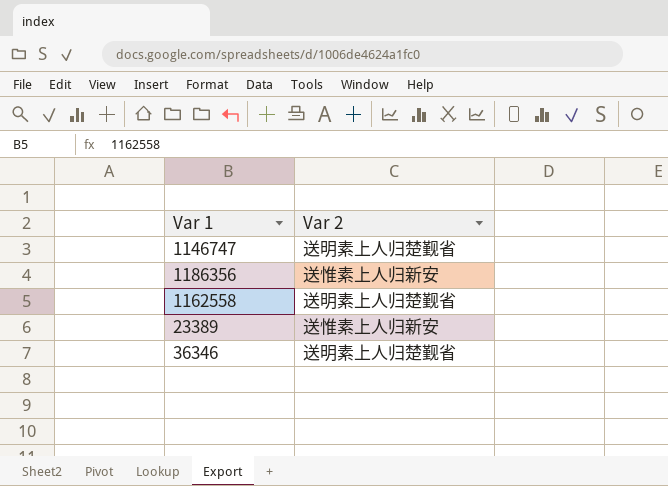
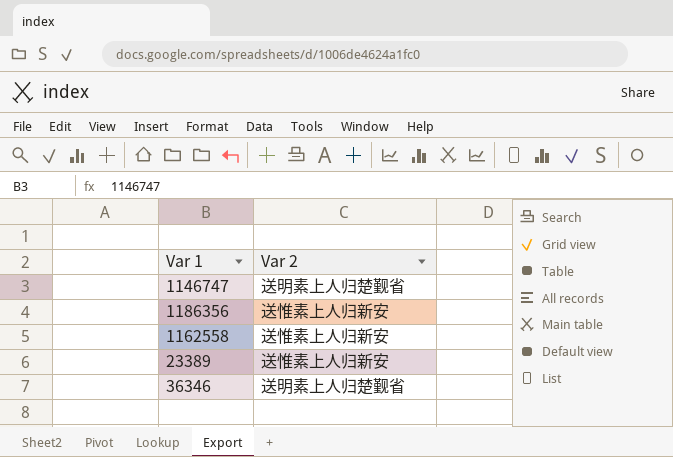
1162558 | Var 2: 送明素上人归楚觐省 -> 送惟素上人归新安

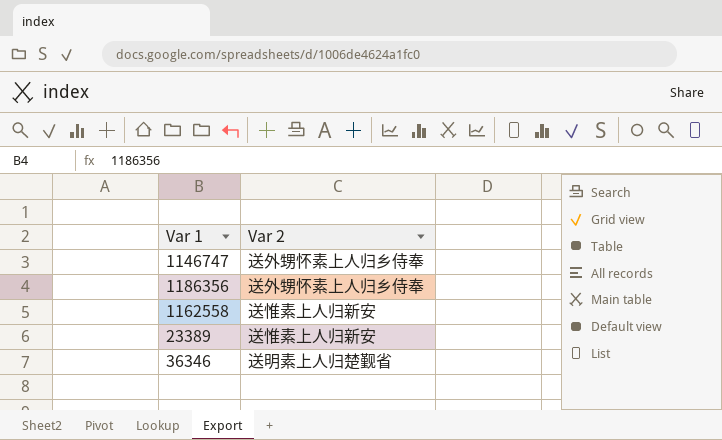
1146747 | Var 2: 送明素上人归楚觐省 -> 送外甥怀素上人归乡侍奉
1186356 | Var 2: 送惟素上人归新安 -> 送外甥怀素上人归乡侍奉

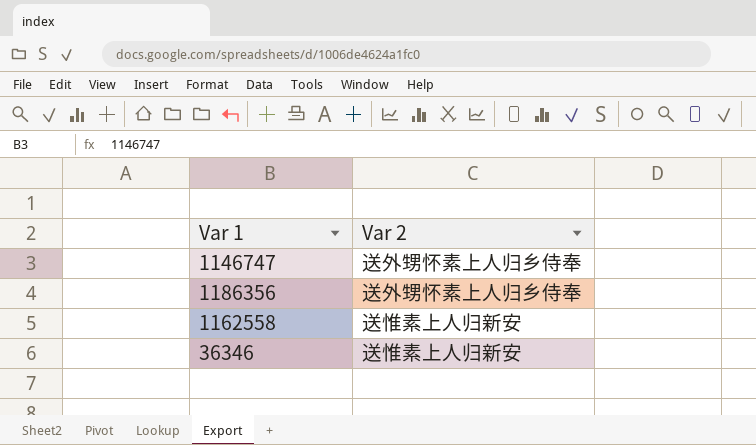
row 23389: 送惟素上人归新安 -> none
36346 | Var 2: 送明素上人归楚觐省 -> 送惟素上人归新安

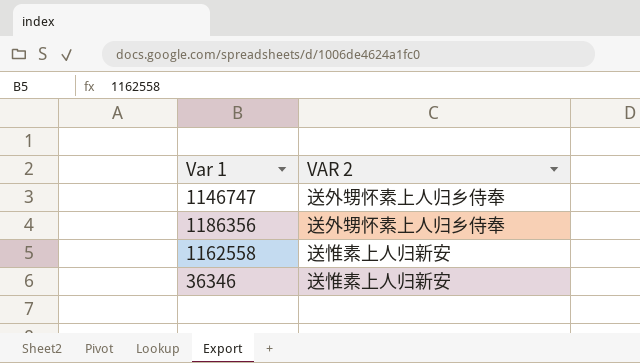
column name: Var 2 -> VAR 2

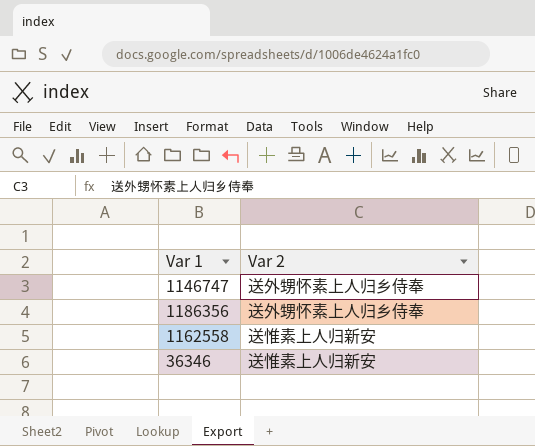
column name: VAR 2 -> Var 2

